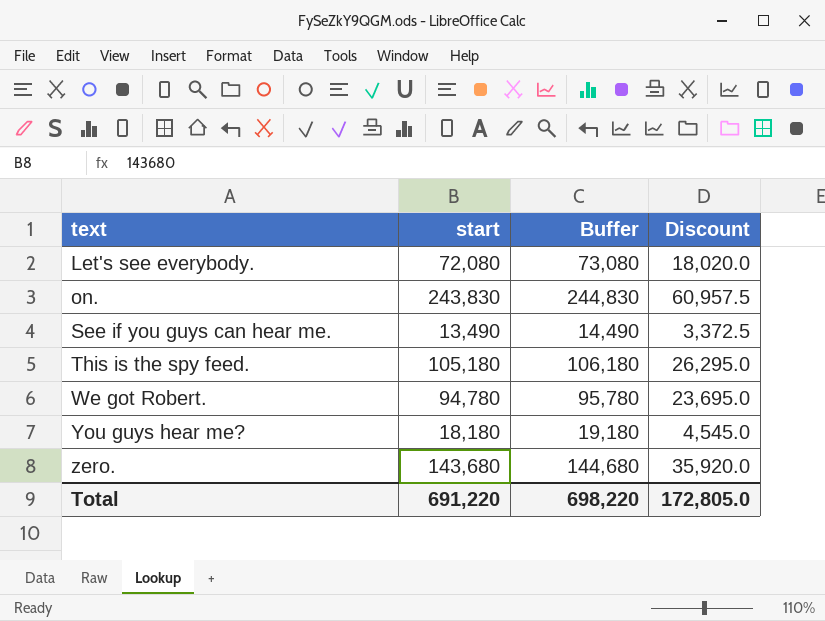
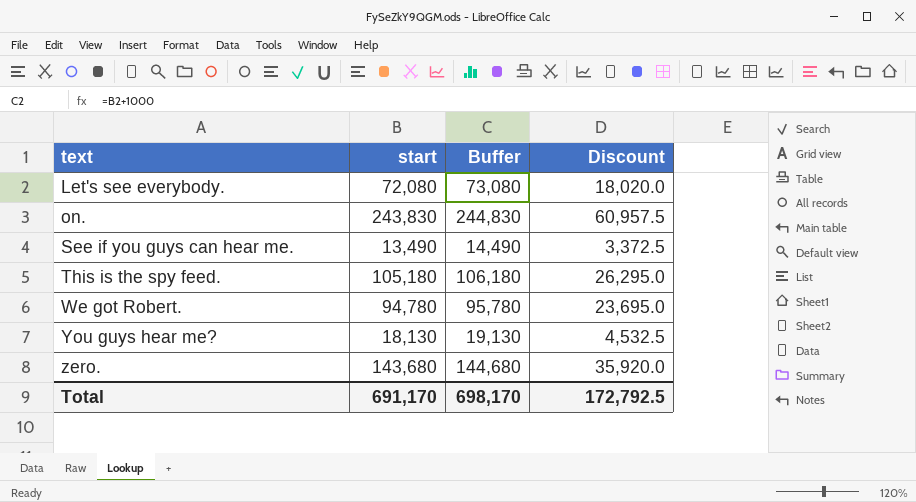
You guys hear me? | start: 18,180 -> 18,130
You guys hear me? | Buffer: 19,180 -> 19,130
You guys hear me? | Discount: 4,545.0 -> 4,532.5
Total | start: 691,220 -> 691,170
Total | Buffer: 698,220 -> 698,170
Total | Discount: 172,805.0 -> 172,792.5

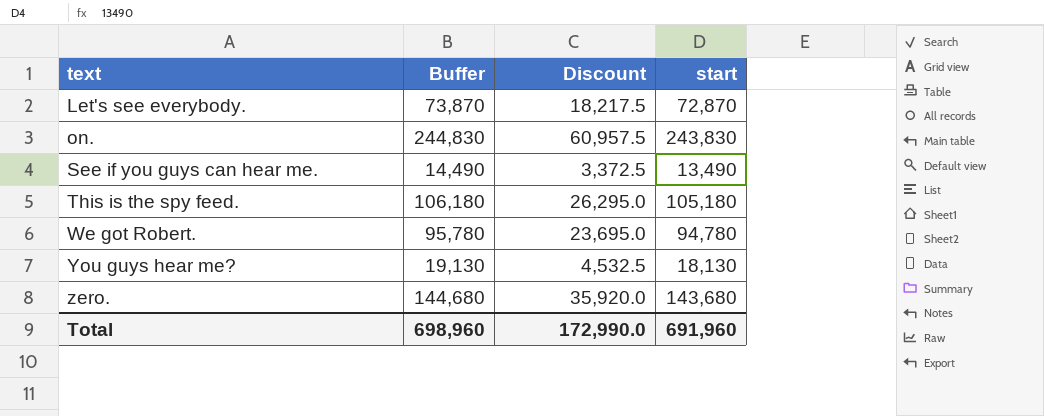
column start | position: 2 -> 4
Let's see everybody. | Buffer: 73,080 -> 73,870
Let's see everybody. | Discount: 18,020.0 -> 18,217.5
Let's see everybody. | start: 72,080 -> 72,870
Total | Buffer: 698,170 -> 698,960
Total | Discount: 172,792.5 -> 172,990.0
Total | start: 691,170 -> 691,960

